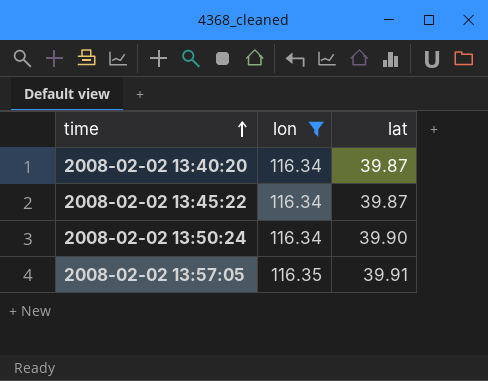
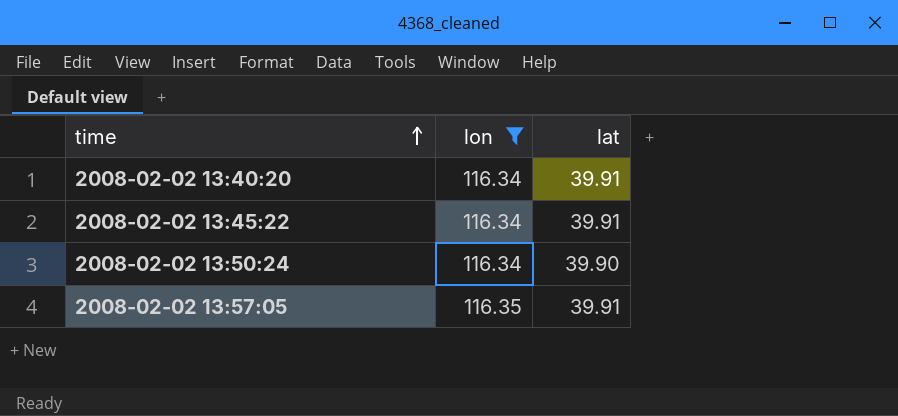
2008-02-02 13:40:20 | lat: 39.87 -> 39.91
2008-02-02 13:45:22 | lat: 39.87 -> 39.91

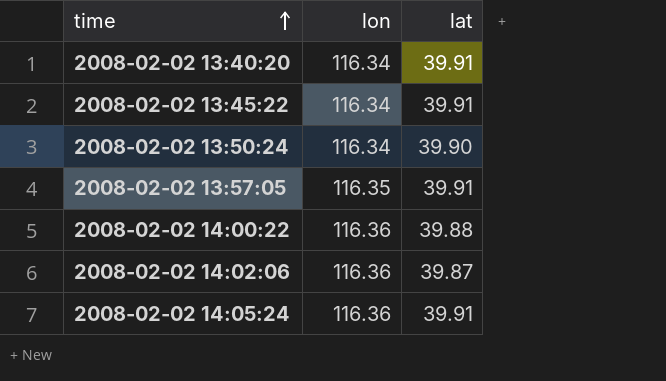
filter: lon != 116.36 -> none

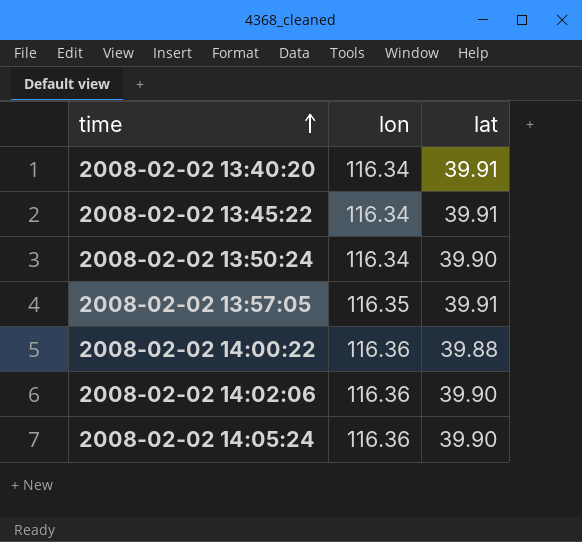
2008-02-02 14:02:06 | lat: 39.87 -> 39.90
2008-02-02 14:05:24 | lat: 39.91 -> 39.90

